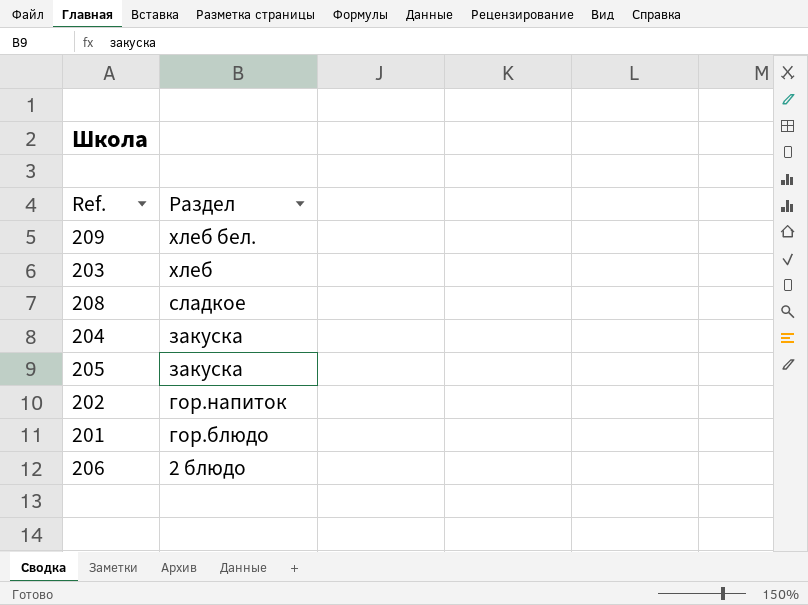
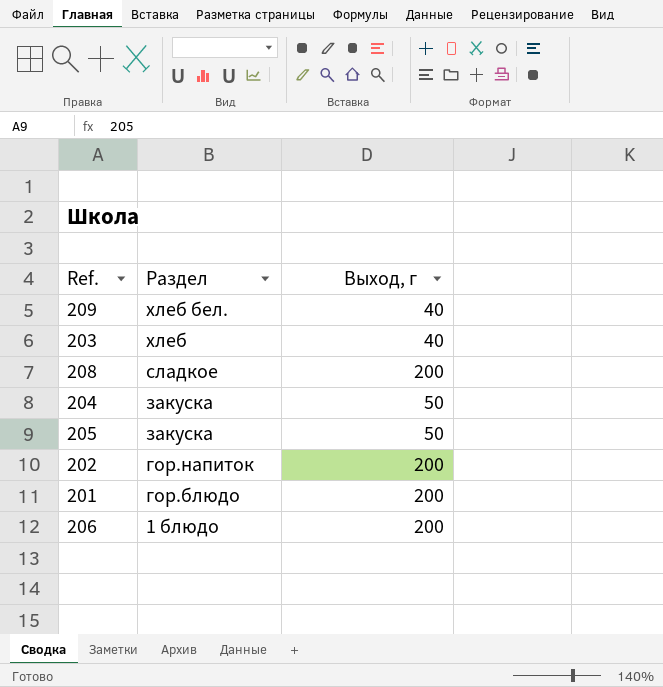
column Выход, г | position: none -> 3
206 | Раздел: 2 блюдо -> 1 блюдо

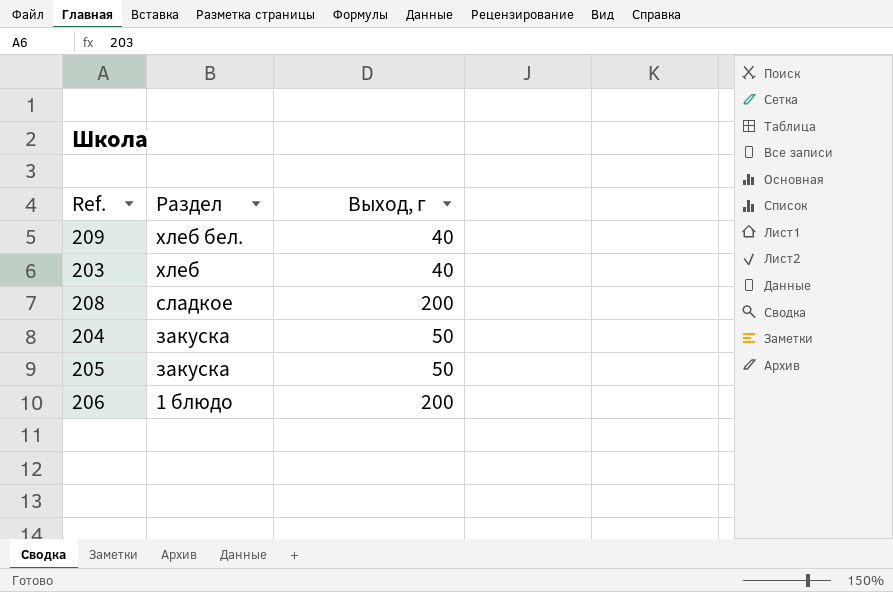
row 202: гор.напиток | 200 -> none
row 201: гор.блюдо | 200 -> none

